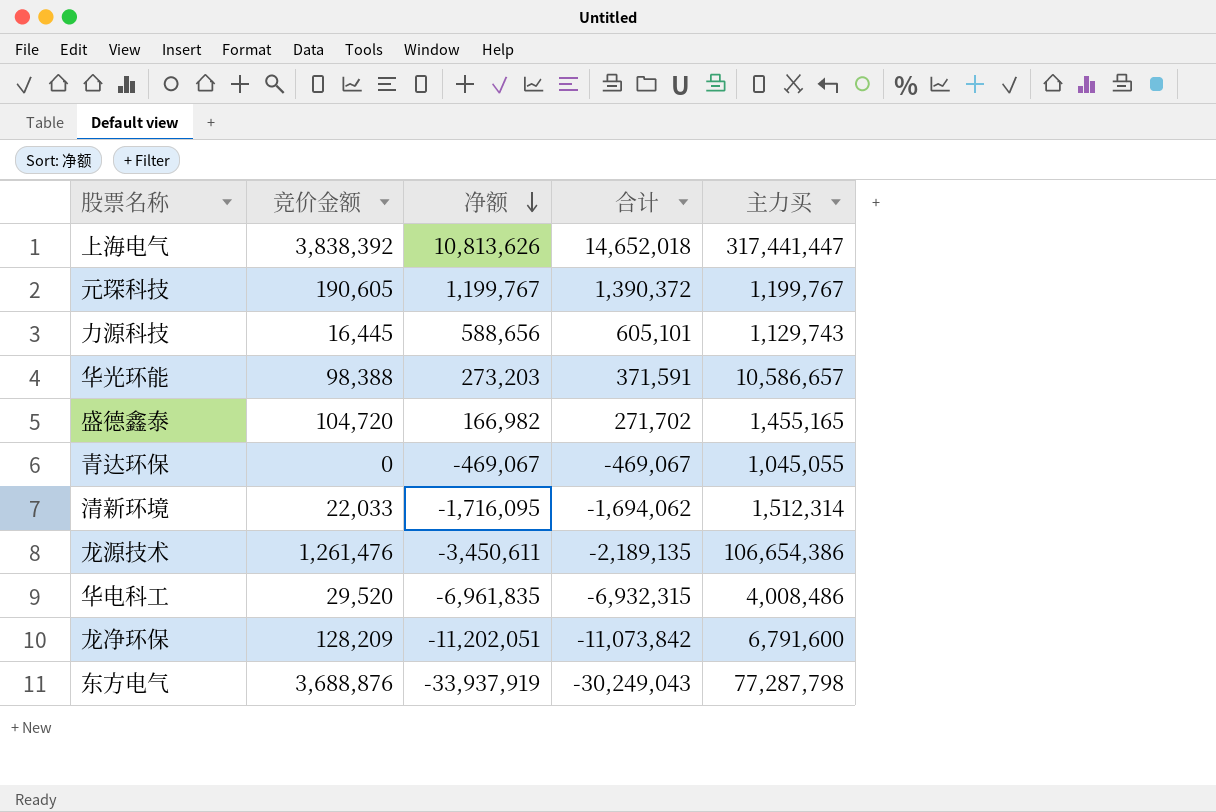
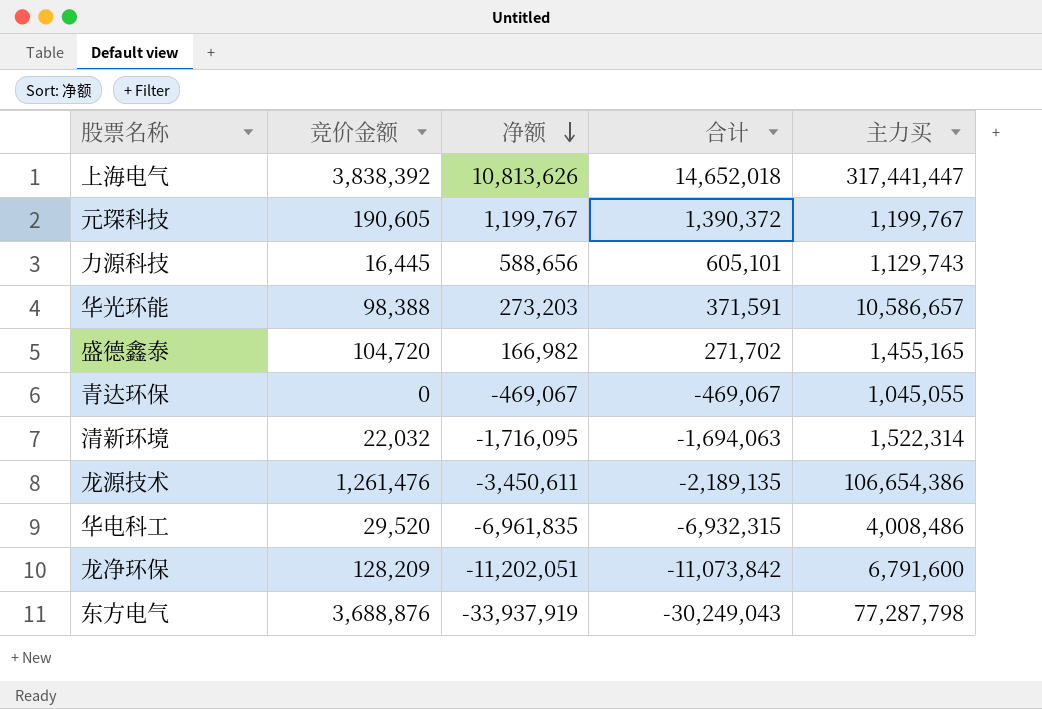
清新环境 | 竞价金额: 22,033 -> 22,032
清新环境 | 合计: -1,694,062 -> -1,694,063
清新环境 | 主力买: 1,512,314 -> 1,522,314

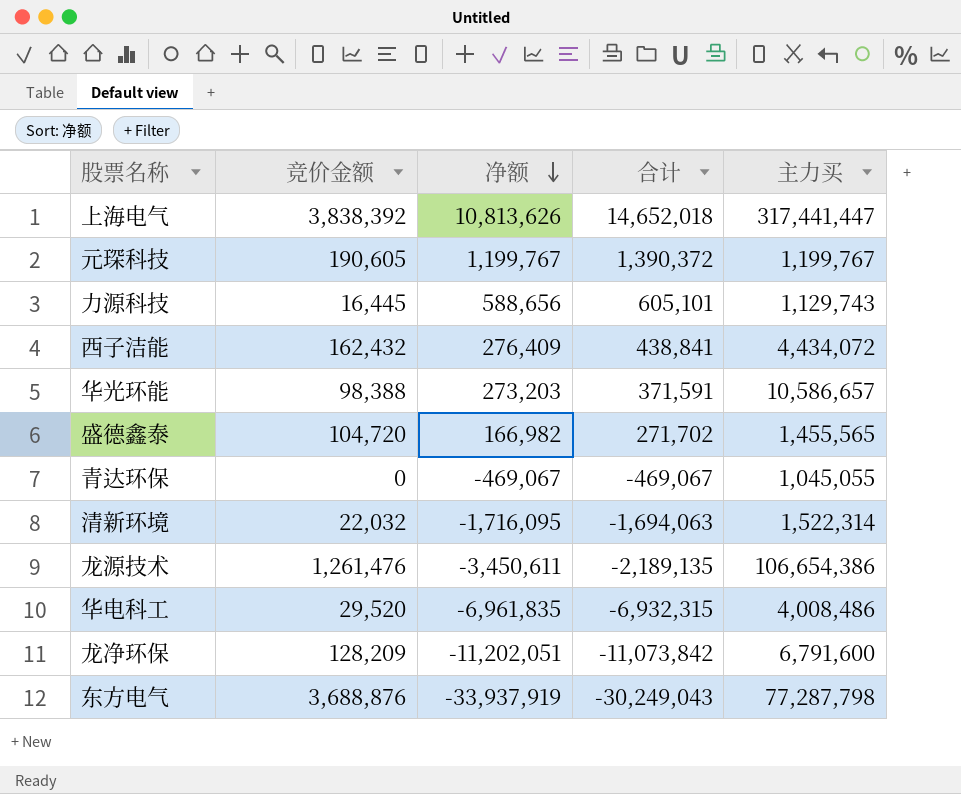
row 西子洁能: none -> 162,432 | 276,409 | 438,841 | 4,434,072
盛德鑫泰 | 主力买: 1,455,165 -> 1,455,565

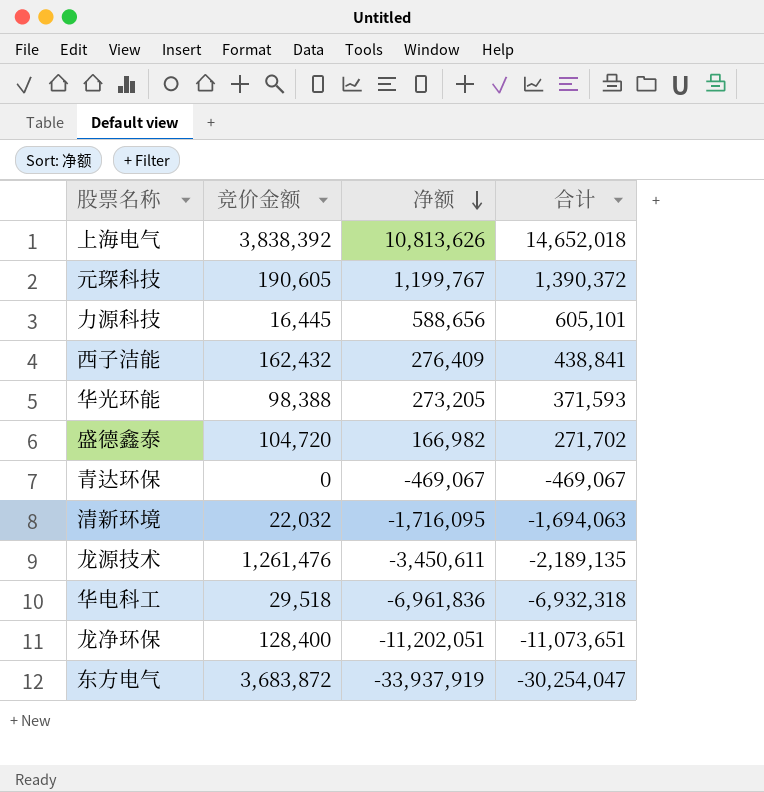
column 主力买 | position: 5 -> none
华光环能 | 净额: 273,203 -> 273,205
华光环能 | 合计: 371,591 -> 371,593
华电科工 | 竞价金额: 29,520 -> 29,518
华电科工 | 净额: -6,961,835 -> -6,961,836
华电科工 | 合计: -6,932,315 -> -6,932,318
龙净环保 | 竞价金额: 128,209 -> 128,400
龙净环保 | 合计: -11,073,842 -> -11,073,651
东方电气 | 竞价金额: 3,688,876 -> 3,683,872
东方电气 | 合计: -30,249,043 -> -30,254,047

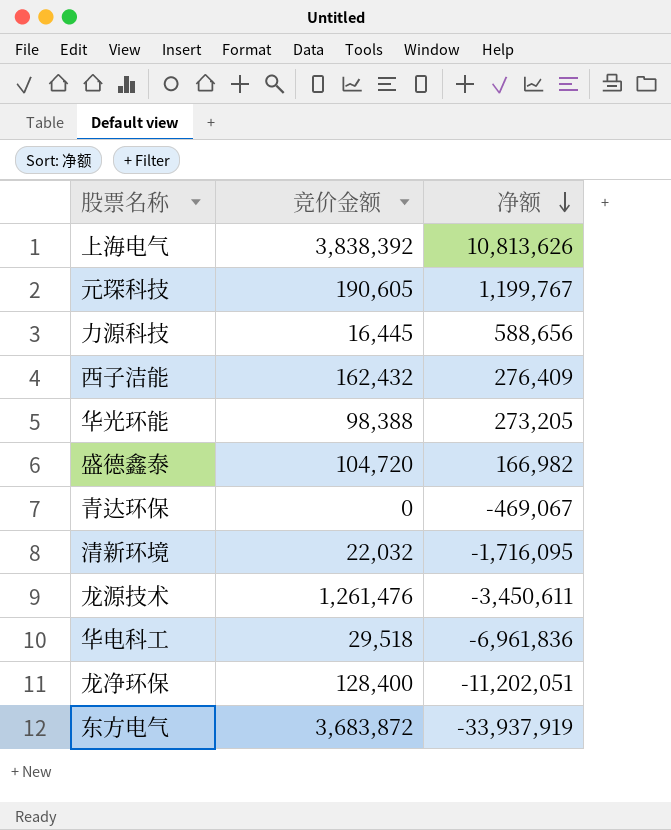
column 合计 | formula: [竞价金额] + [净额] -> none

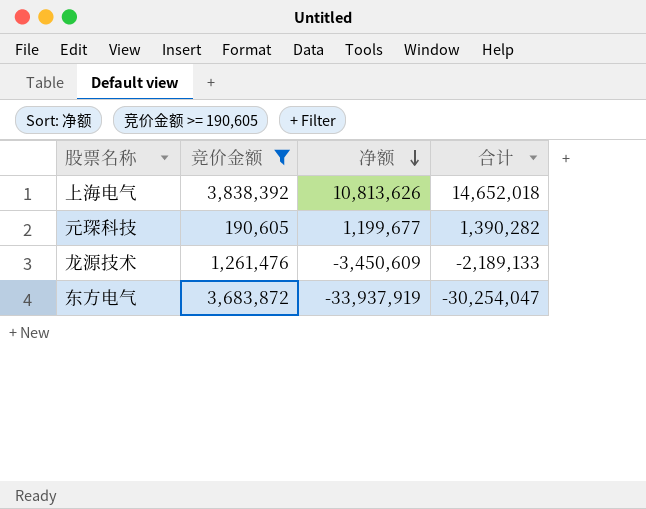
filter: none -> 竞价金额 >= 190,605
column 合计 | formula: none -> [竞价金额] + [净额]
元琛科技 | 净额: 1,199,767 -> 1,199,677
龙源技术 | 净额: -3,450,611 -> -3,450,609

